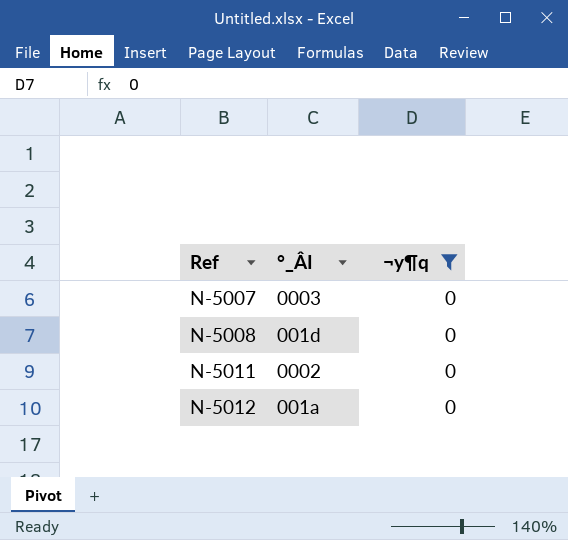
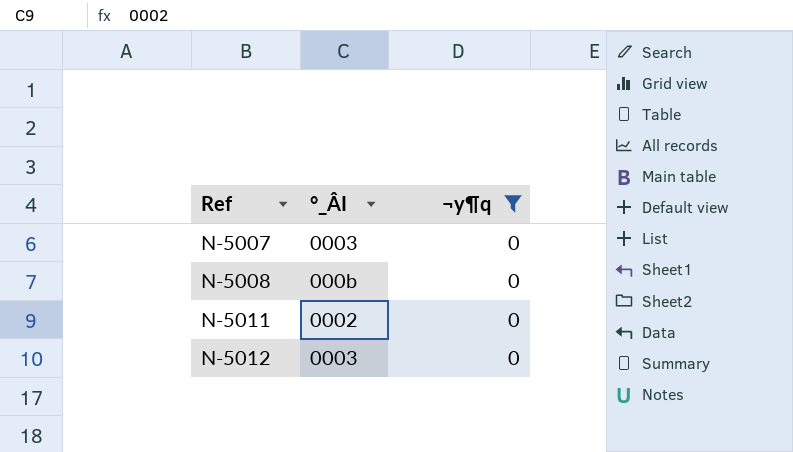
N-5008 | °_ÂI: 001d -> 000b
N-5012 | °_ÂI: 001a -> 0003

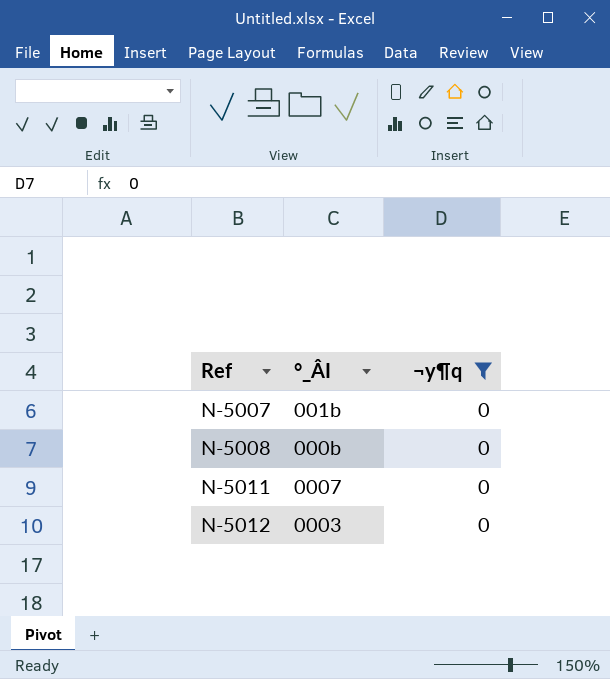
N-5007 | °_ÂI: 0003 -> 001b
N-5011 | °_ÂI: 0002 -> 0007

